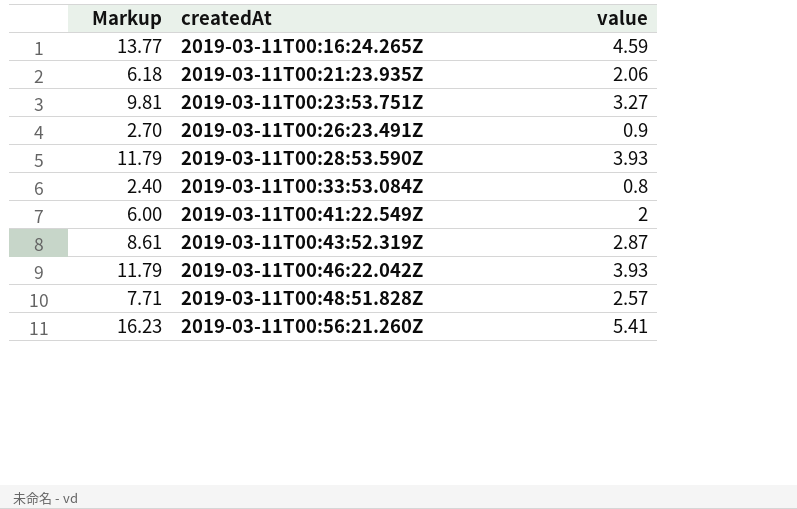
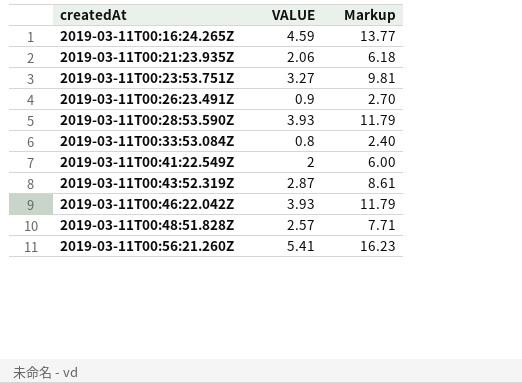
column name: value -> VALUE
column Markup | position: 1 -> 3

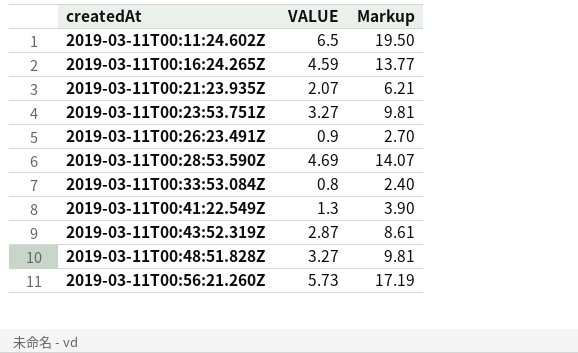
row 2019-03-11T00:46:22.042Z: 3.93 | 11.79 -> none
row 2019-03-11T00:11:24.602Z: none -> 6.5 | 19.50
2019-03-11T00:21:23.935Z | VALUE: 2.06 -> 2.07
2019-03-11T00:21:23.935Z | Markup: 6.18 -> 6.21
2019-03-11T00:28:53.590Z | VALUE: 3.93 -> 4.69
2019-03-11T00:28:53.590Z | Markup: 11.79 -> 14.07
2019-03-11T00:41:22.549Z | VALUE: 2 -> 1.3
2019-03-11T00:41:22.549Z | Markup: 6.00 -> 3.90
2019-03-11T00:48:51.828Z | VALUE: 2.57 -> 3.27
2019-03-11T00:48:51.828Z | Markup: 7.71 -> 9.81
2019-03-11T00:56:21.260Z | VALUE: 5.41 -> 5.73
2019-03-11T00:56:21.260Z | Markup: 16.23 -> 17.19

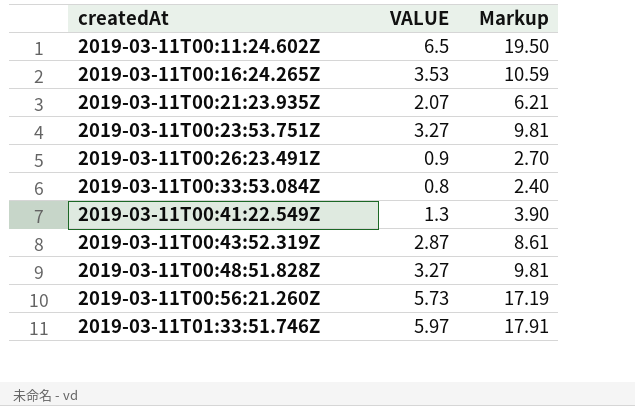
row 2019-03-11T00:28:53.590Z: 4.69 | 14.07 -> none
2019-03-11T00:16:24.265Z | VALUE: 4.59 -> 3.53
2019-03-11T00:16:24.265Z | Markup: 13.77 -> 10.59
row 2019-03-11T01:33:51.746Z: none -> 5.97 | 17.91

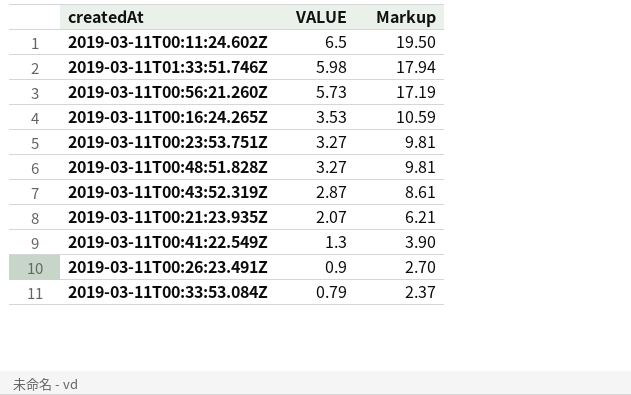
row order: createdAt ascending -> VALUE descending
2019-03-11T01:33:51.746Z | VALUE: 5.97 -> 5.98
2019-03-11T01:33:51.746Z | Markup: 17.91 -> 17.94
2019-03-11T00:33:53.084Z | VALUE: 0.8 -> 0.79
2019-03-11T00:33:53.084Z | Markup: 2.40 -> 2.37

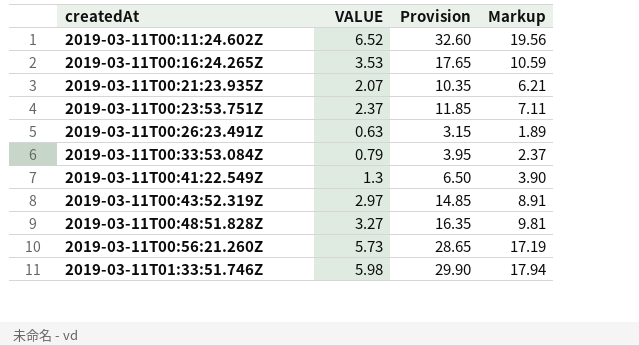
row order: VALUE descending -> createdAt ascending
column Provision | formula: none -> [VALUE] * 5
2019-03-11T00:11:24.602Z | VALUE: 6.5 -> 6.52
2019-03-11T00:11:24.602Z | Markup: 19.50 -> 19.56
2019-03-11T00:23:53.751Z | VALUE: 3.27 -> 2.37
2019-03-11T00:23:53.751Z | Markup: 9.81 -> 7.11
2019-03-11T00:26:23.491Z | VALUE: 0.9 -> 0.63
2019-03-11T00:26:23.491Z | Markup: 2.70 -> 1.89
2019-03-11T00:43:52.319Z | VALUE: 2.87 -> 2.97
2019-03-11T00:43:52.319Z | Markup: 8.61 -> 8.91

